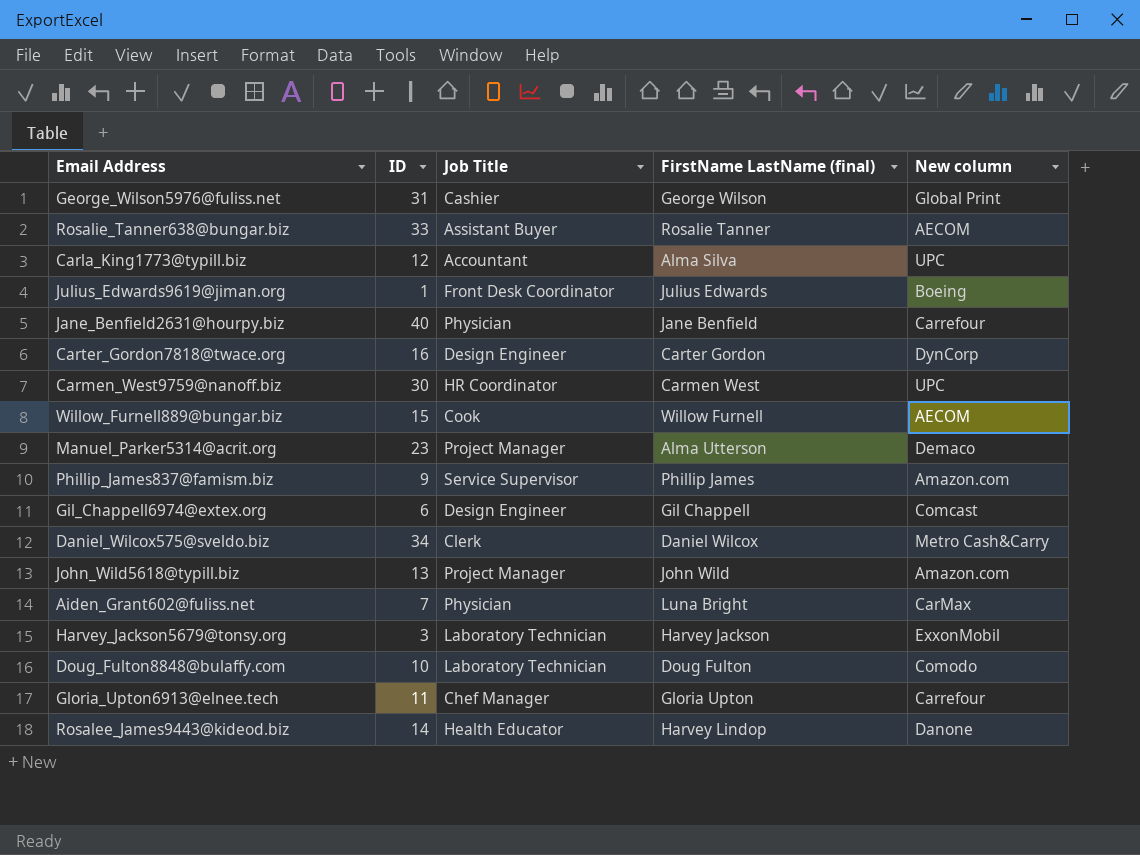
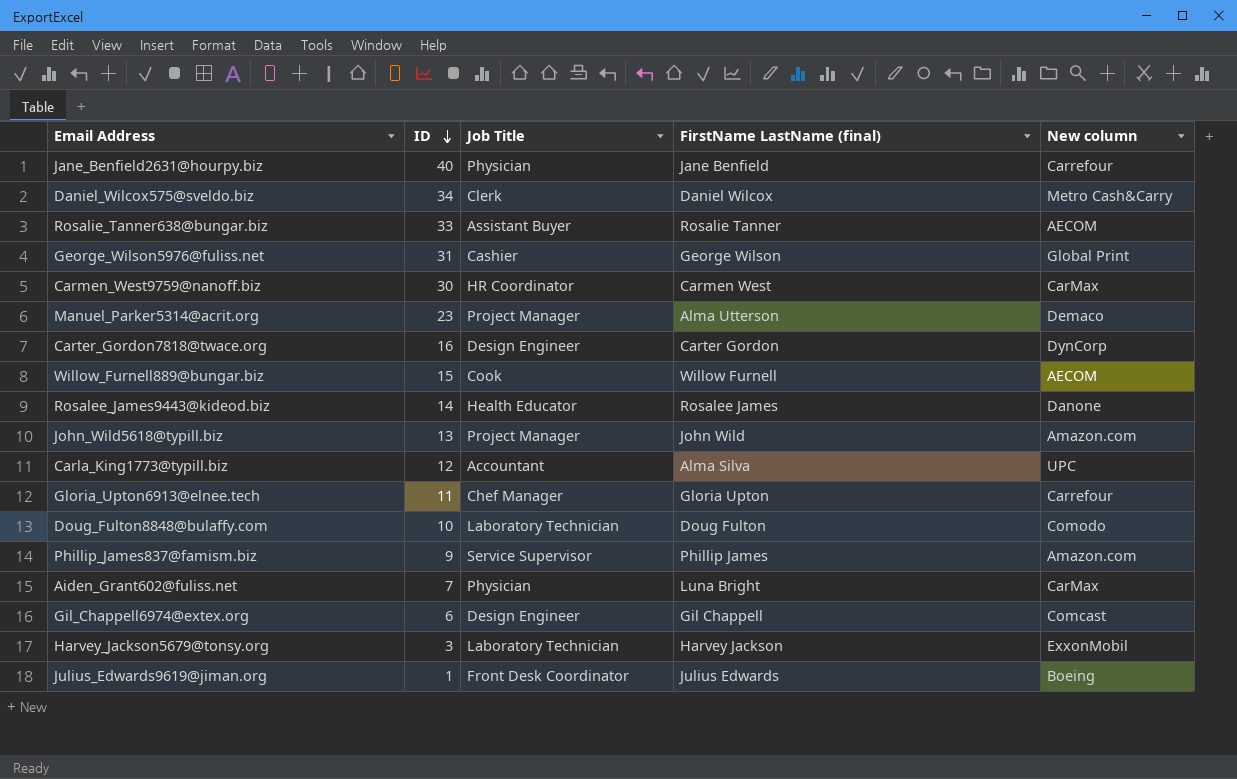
row order: none -> ID descending
Carmen_West9759@nanoff.biz | New column: UPC -> CarMax
Rosalee_James9443@kideod.biz | FirstName LastName (final): Harvey Lindop -> Rosalee James

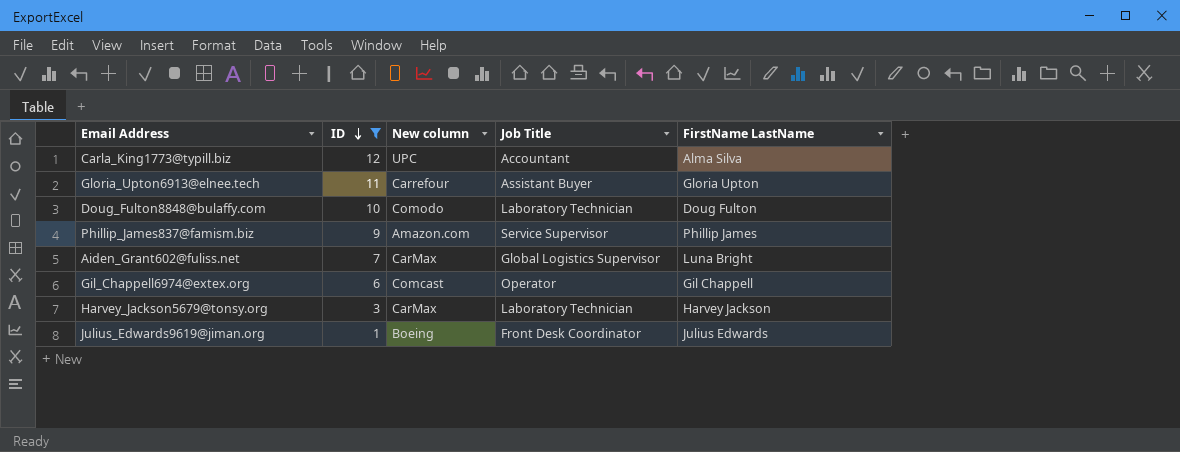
filter: none -> ID <= 12
column New column | position: 5 -> 3
column name: FirstName LastName (final) -> FirstName LastName
Gloria_Upton6913@elnee.tech | Job Title: Chef Manager -> Assistant Buyer
Aiden_Grant602@fuliss.net | Job Title: Physician -> Global Logistics Supervisor
Gil_Chappell6974@extex.org | Job Title: Design Engineer -> Operator
Harvey_Jackson5679@tonsy.org | New column: ExxonMobil -> CarMax

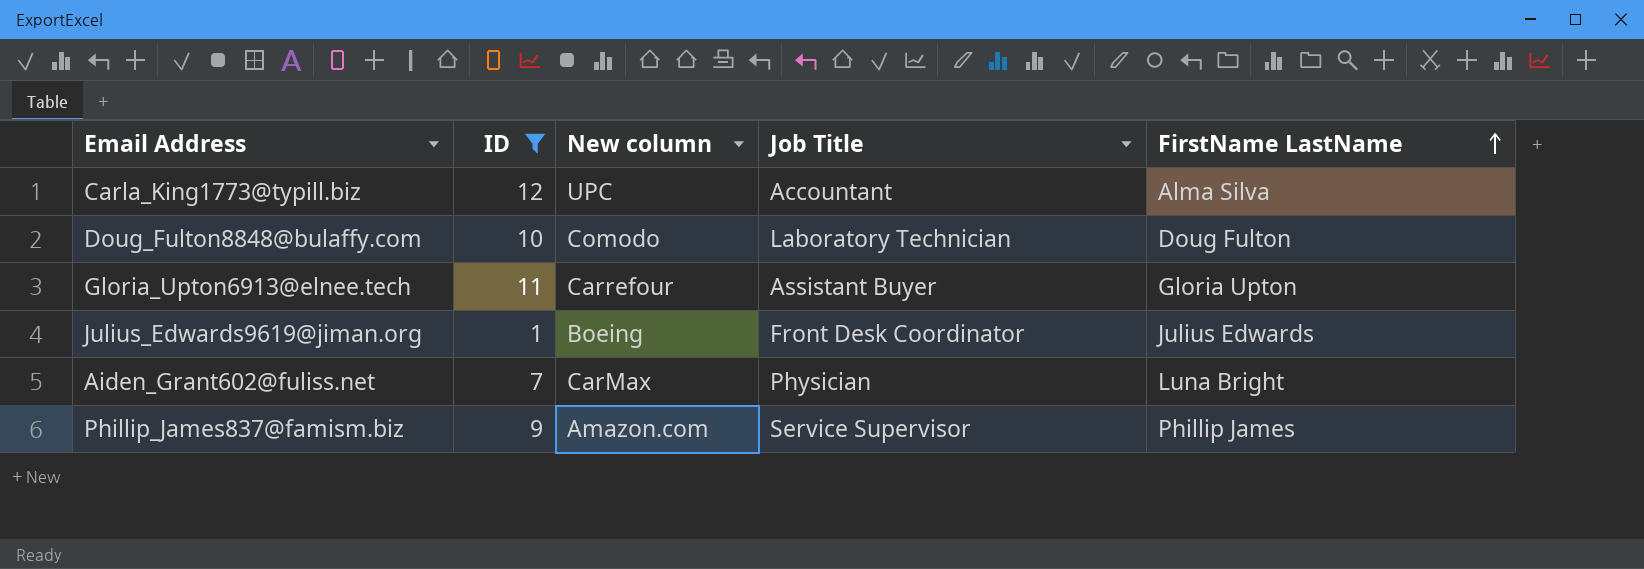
row order: ID descending -> FirstName LastName ascending
row Gil_Chappell6974@extex.org: 6 | Comcast | Operator | Gil Chappell -> none
row Harvey_Jackson5679@tonsy.org: 3 | CarMax | Laboratory Technician | Harvey Jackson -> none
Aiden_Grant602@fuliss.net | Job Title: Global Logistics Supervisor -> Physician

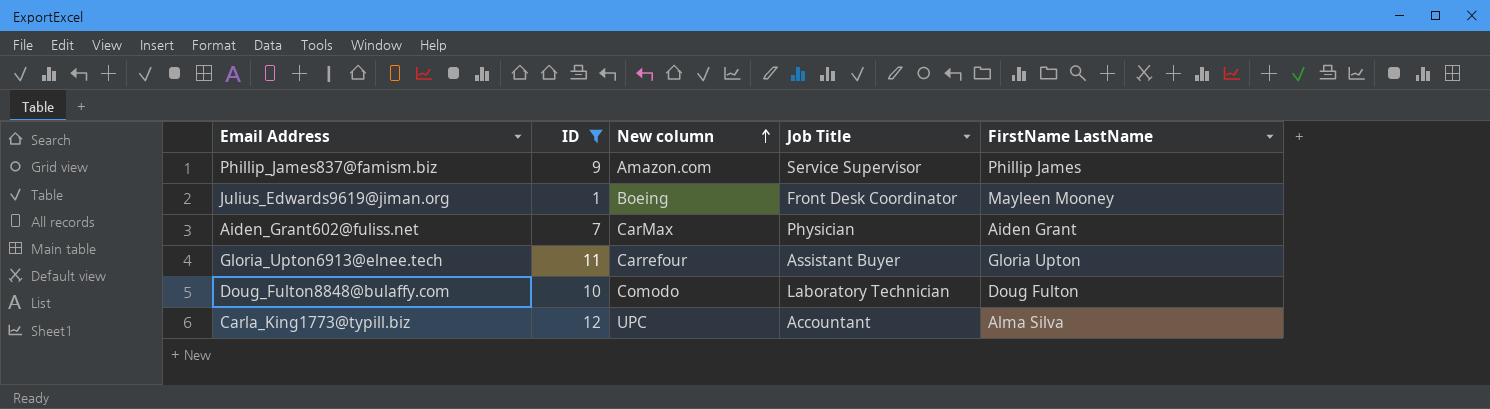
row order: FirstName LastName ascending -> New column ascending
Julius_Edwards9619@jiman.org | FirstName LastName: Julius Edwards -> Mayleen Mooney
Aiden_Grant602@fuliss.net | FirstName LastName: Luna Bright -> Aiden Grant

